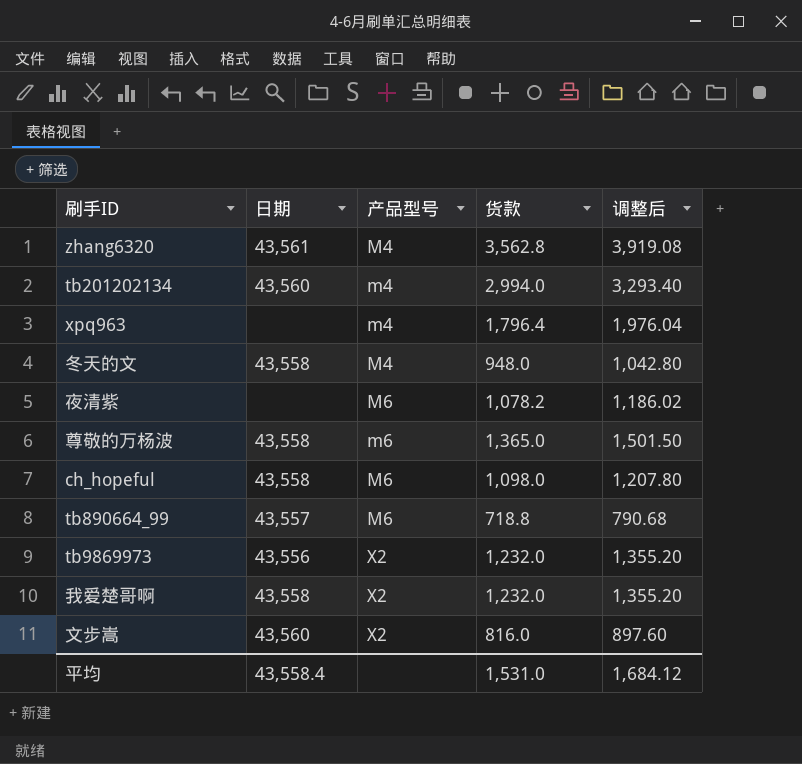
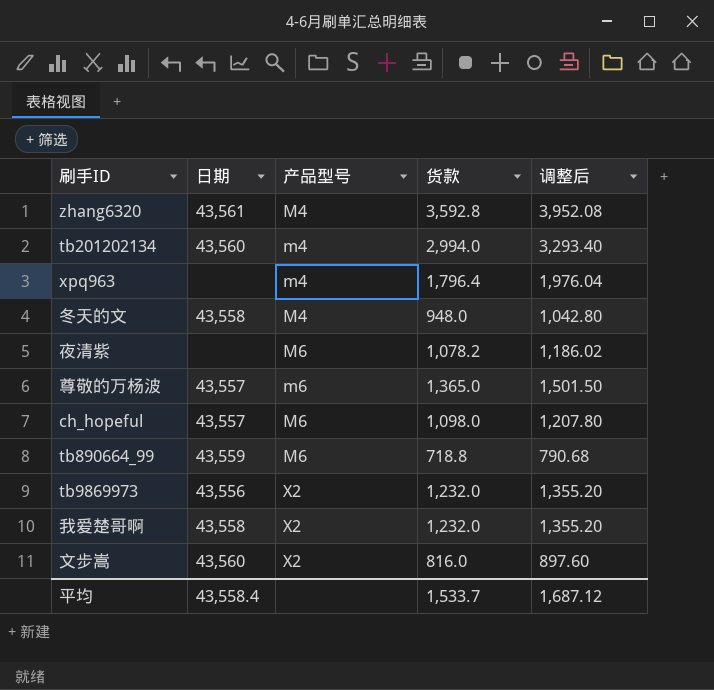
zhang6320 | 货款: 3,562.8 -> 3,592.8
zhang6320 | 调整后: 3,919.08 -> 3,952.08
尊敬的万杨波 | 日期: 43,558 -> 43,557
ch_hopeful | 日期: 43,558 -> 43,557
tb890664_99 | 日期: 43,557 -> 43,559
平均 | 货款: 1,531.0 -> 1,533.7
平均 | 调整后: 1,684.12 -> 1,687.12

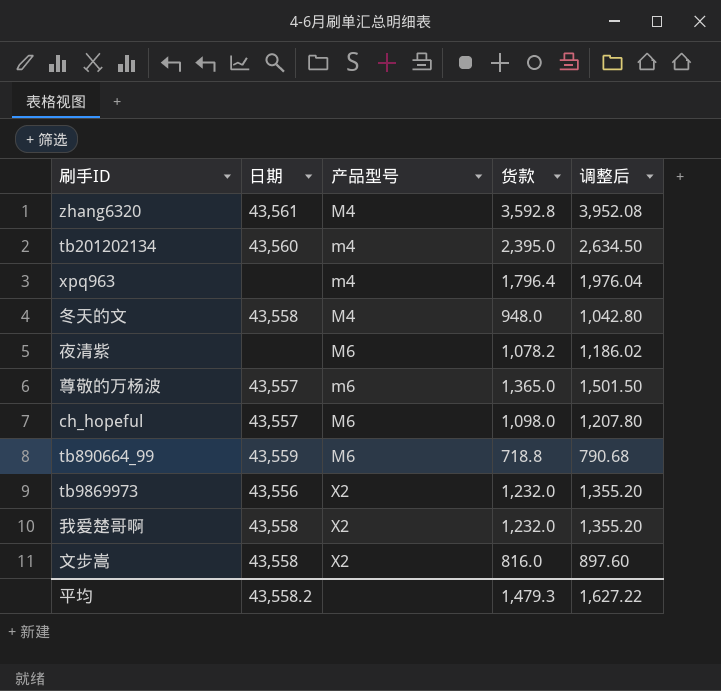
tb201202134 | 货款: 2,994.0 -> 2,395.0
tb201202134 | 调整后: 3,293.40 -> 2,634.50
文步嵩 | 日期: 43,560 -> 43,558
平均 | 日期: 43,558.4 -> 43,558.2
平均 | 货款: 1,533.7 -> 1,479.3
平均 | 调整后: 1,687.12 -> 1,627.22

